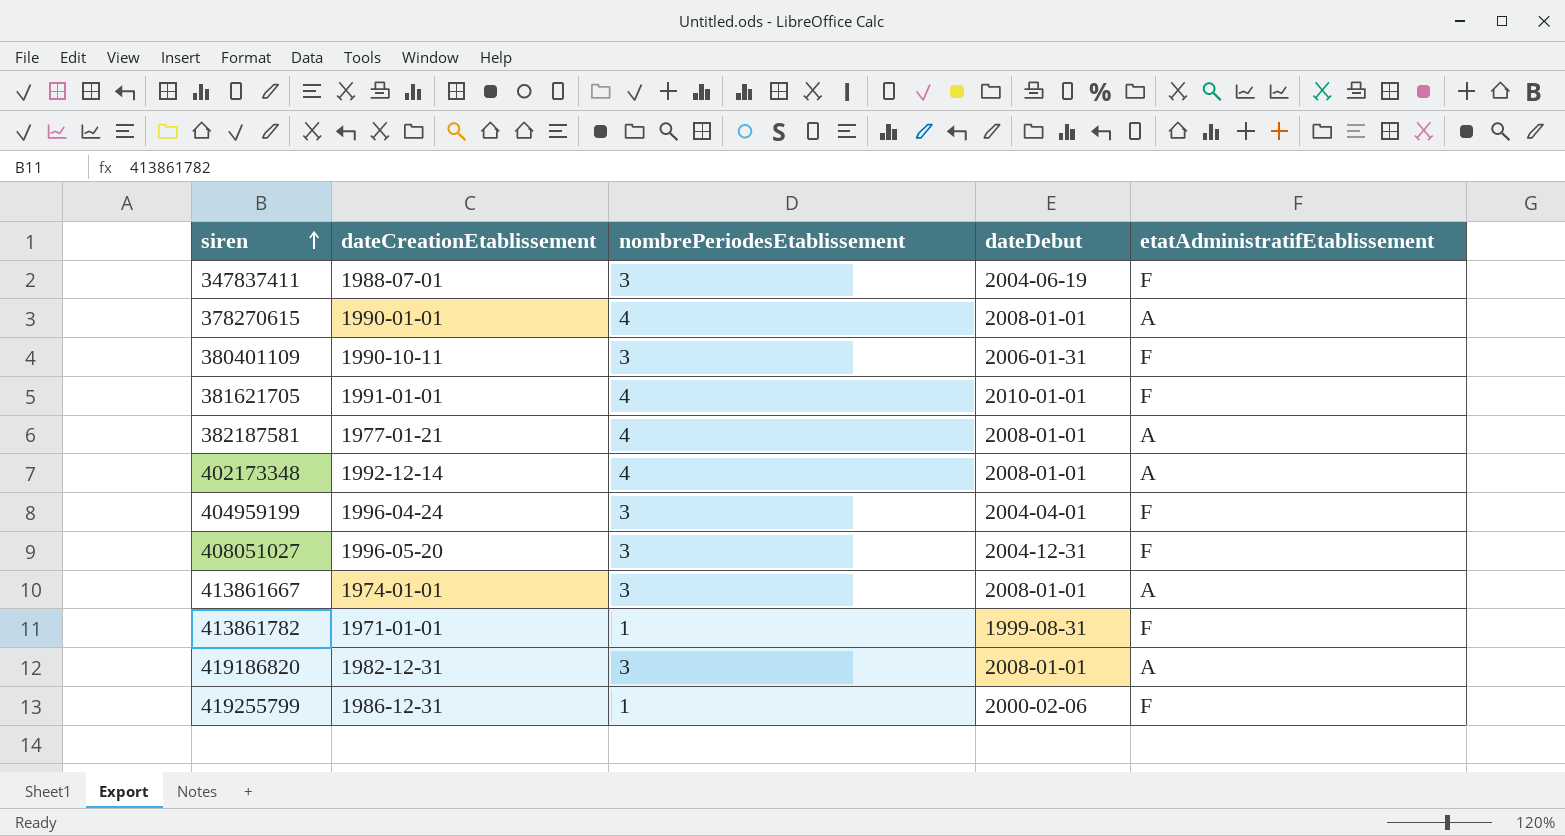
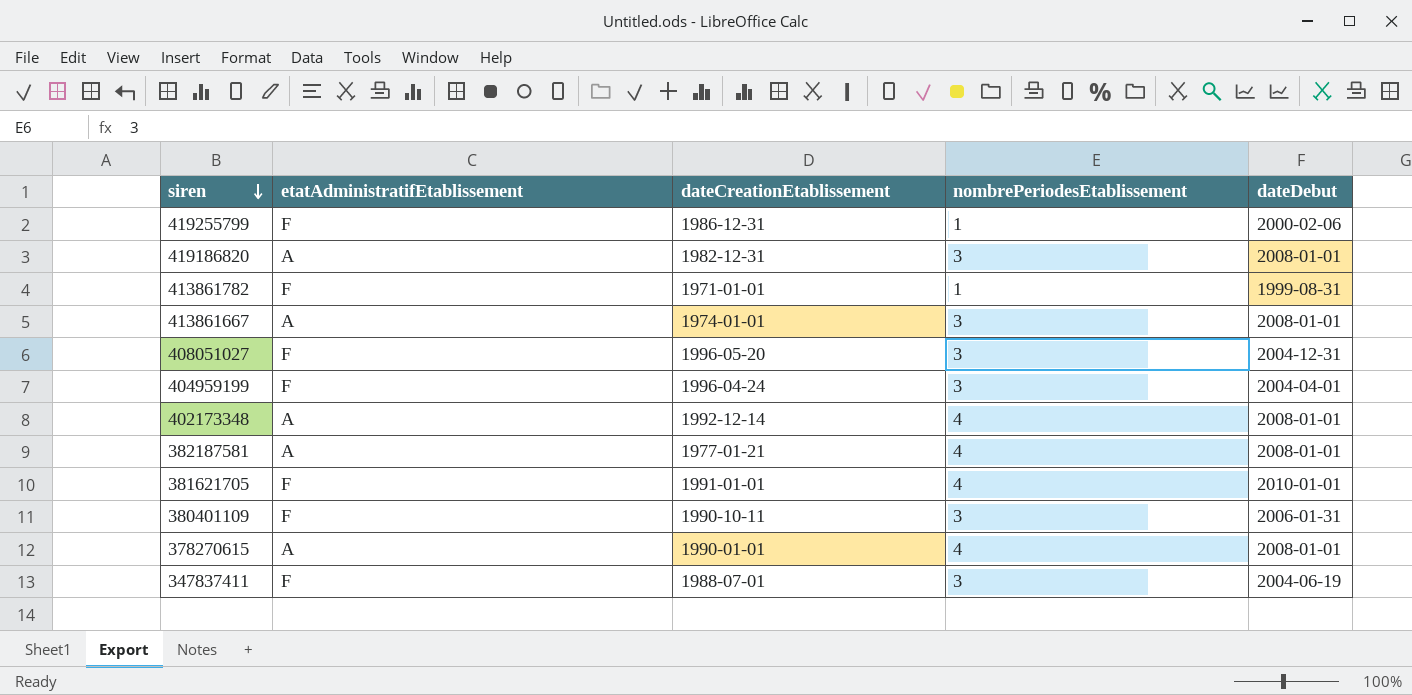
row order: siren ascending -> siren descending
column etatAdministratifEtablissement | position: 5 -> 2

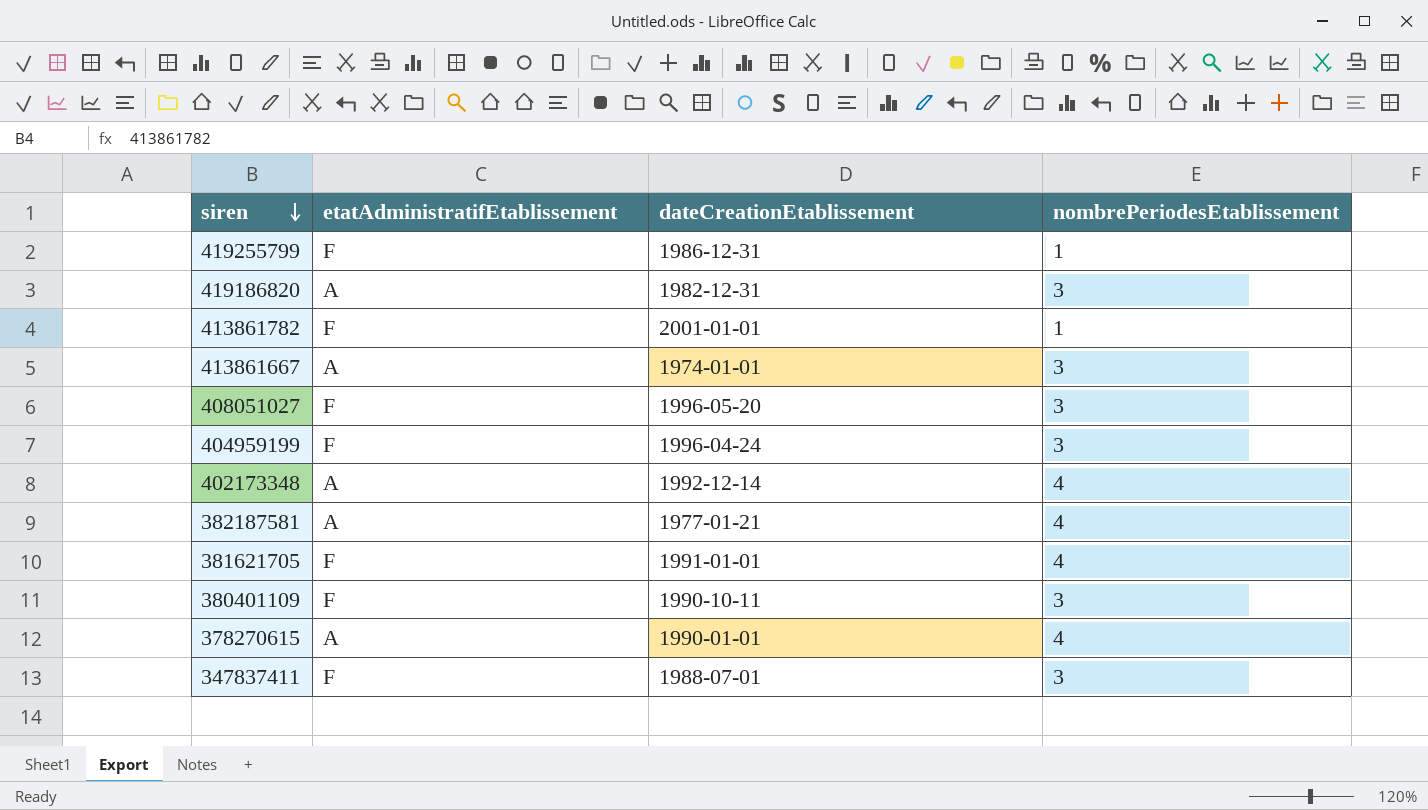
column dateDebut | position: 5 -> none
413861782 | dateCreationEtablissement: 1971-01-01 -> 2001-01-01

